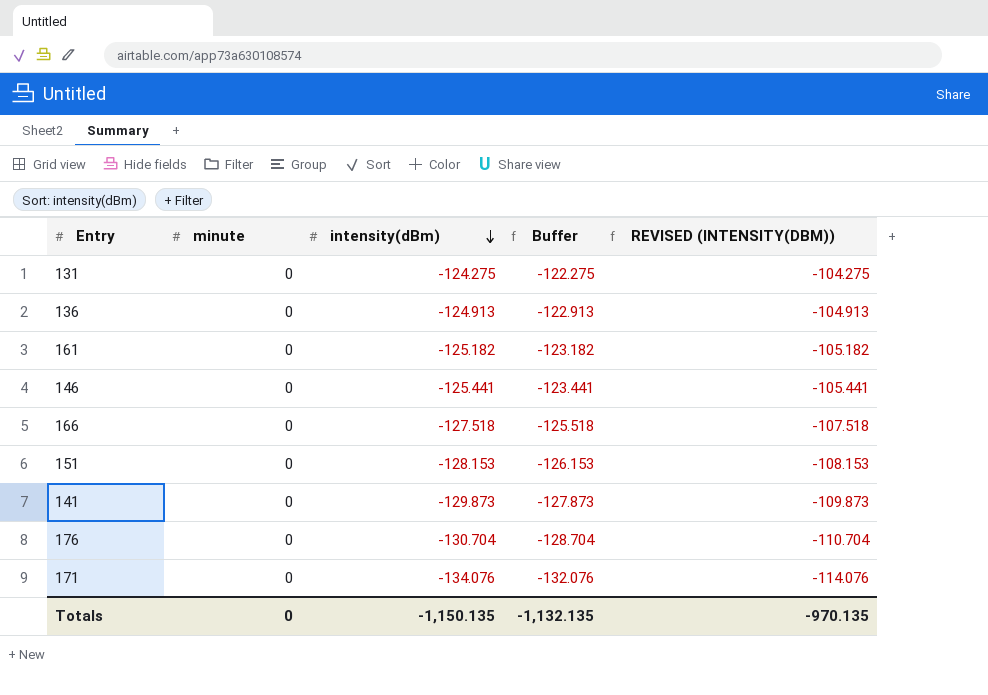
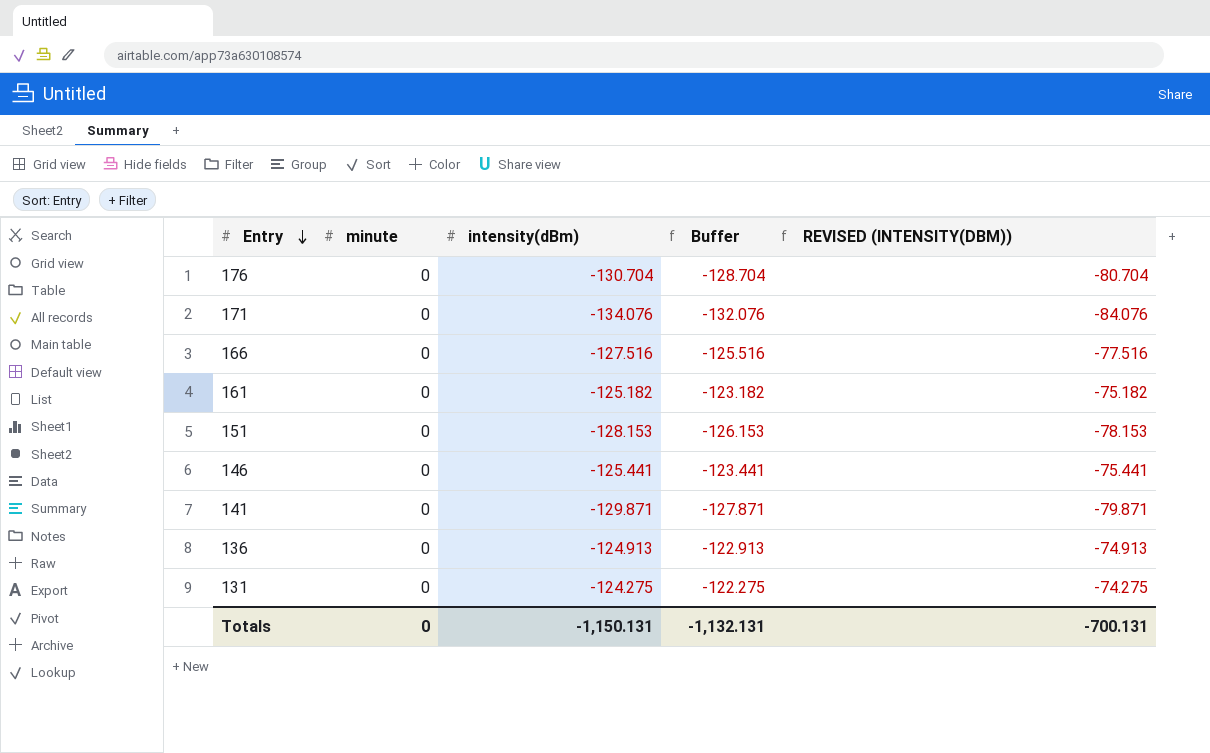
row order: intensity(dBm) descending -> Entry descending
column REVISED (INTENSITY(DBM)) | formula: [intensity(dBm)] + 20 -> [intensity(dBm)] + 50
166 | intensity(dBm): -127.518 -> -127.516
166 | Buffer: -125.518 -> -125.516
141 | intensity(dBm): -129.873 -> -129.871
141 | Buffer: -127.873 -> -127.871
Totals | intensity(dBm): -1,150.135 -> -1,150.131
Totals | Buffer: -1,132.135 -> -1,132.131
Totals | REVISED (INTENSITY(DBM)): -970.135 -> -700.131

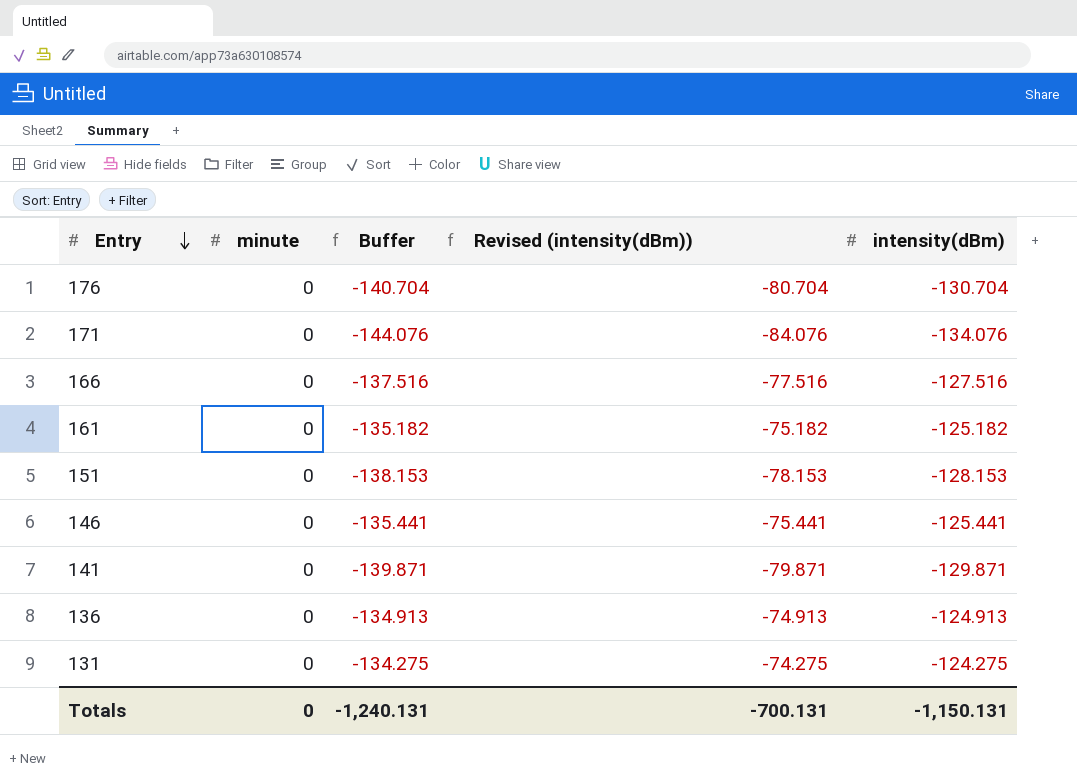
column Buffer | formula: [intensity(dBm)] + 2 -> [intensity(dBm)] - 10
column name: REVISED (INTENSITY(DBM)) -> Revised (intensity(dBm))
column intensity(dBm) | position: 3 -> 5
Totals | Buffer: -1,132.131 -> -1,240.131

